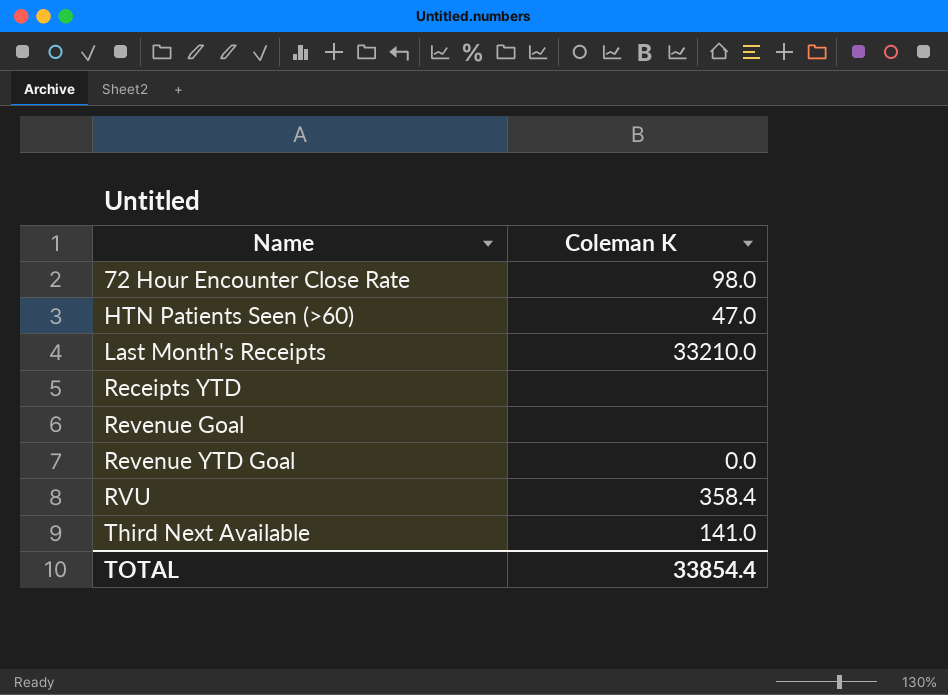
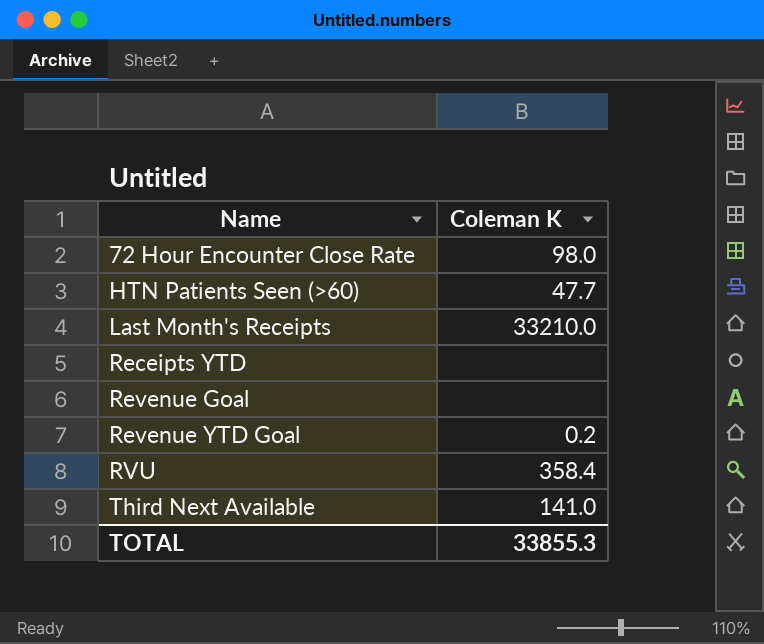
HTN Patients Seen (>60) | Coleman K: 47.0 -> 47.7
Revenue YTD Goal | Coleman K: 0.0 -> 0.2
TOTAL | Coleman K: 33854.4 -> 33855.3

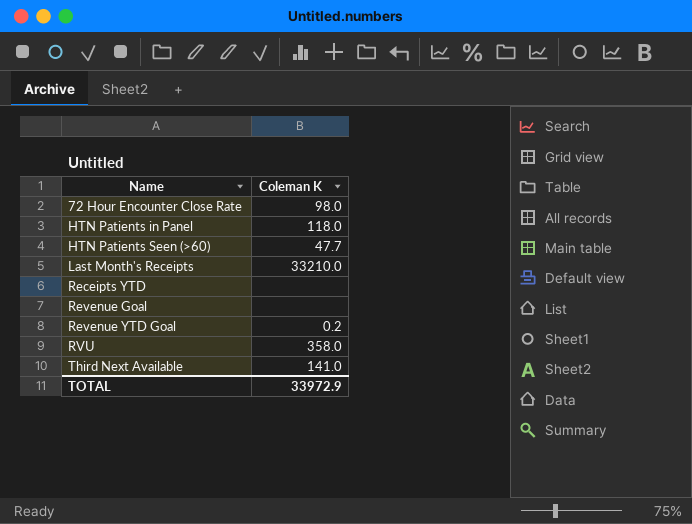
row HTN Patients in Panel: none -> 118.0
RVU | Coleman K: 358.4 -> 358.0
TOTAL | Coleman K: 33855.3 -> 33972.9

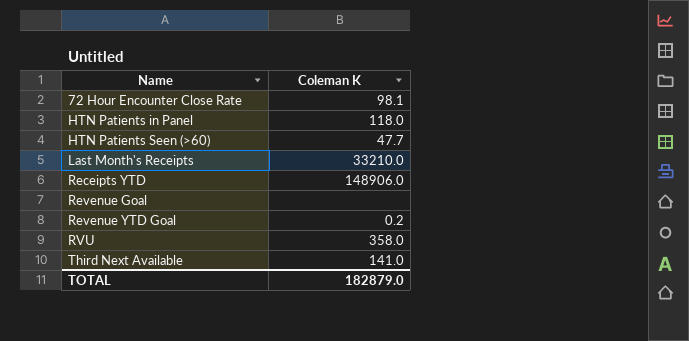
72 Hour Encounter Close Rate | Coleman K: 98.0 -> 98.1
Receipts YTD | Coleman K: none -> 148906.0
TOTAL | Coleman K: 33972.9 -> 182879.0

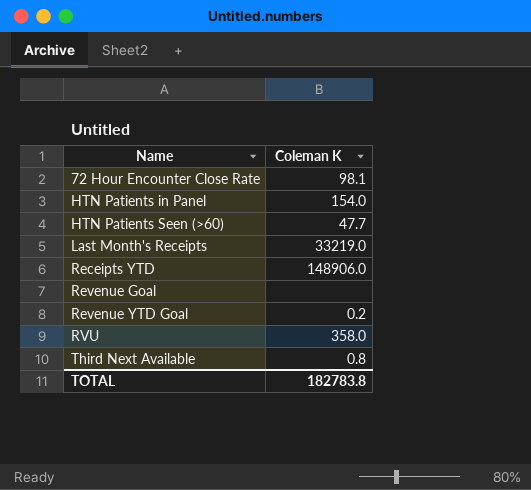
HTN Patients in Panel | Coleman K: 118.0 -> 154.0
Last Month's Receipts | Coleman K: 33210.0 -> 33219.0
Third Next Available | Coleman K: 141.0 -> 0.8
TOTAL | Coleman K: 182879.0 -> 182783.8

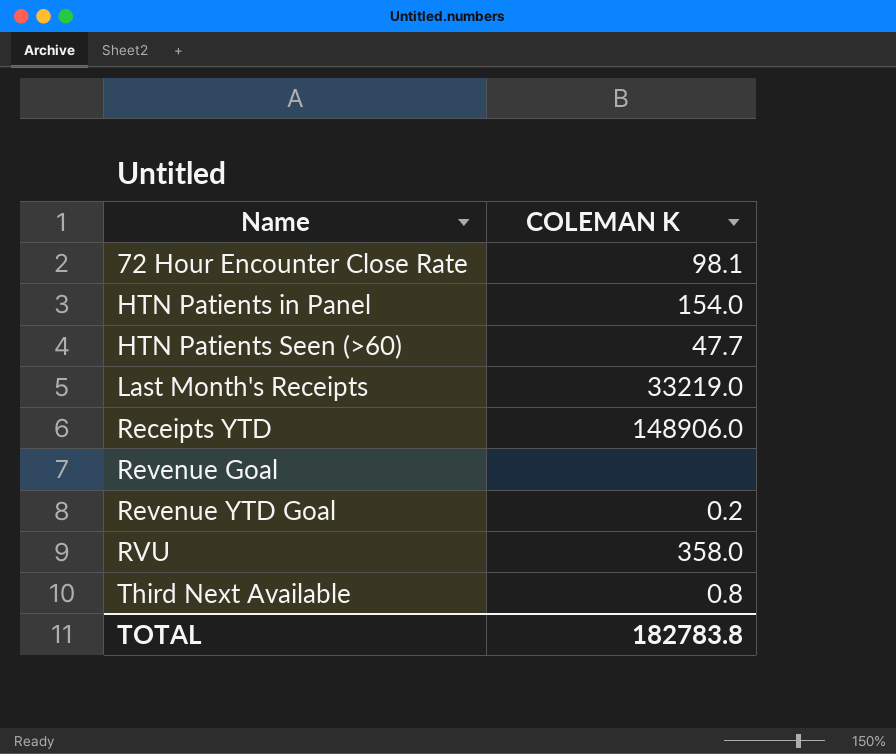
column name: Coleman K -> COLEMAN K

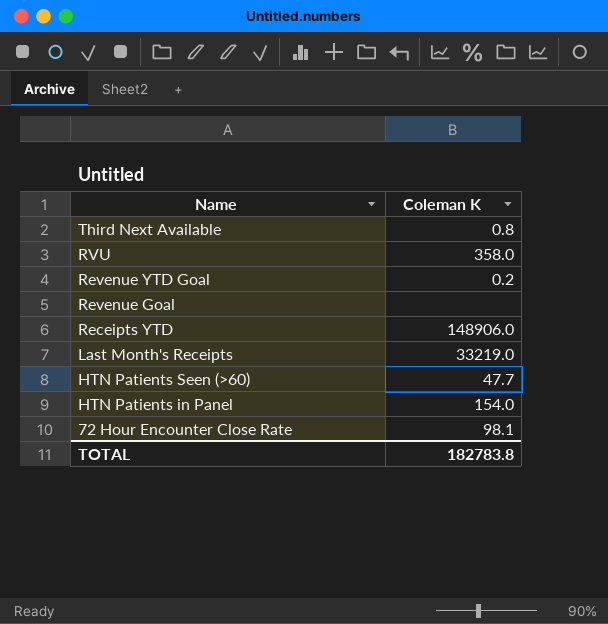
row order: Name ascending -> Name descending
column name: COLEMAN K -> Coleman K

